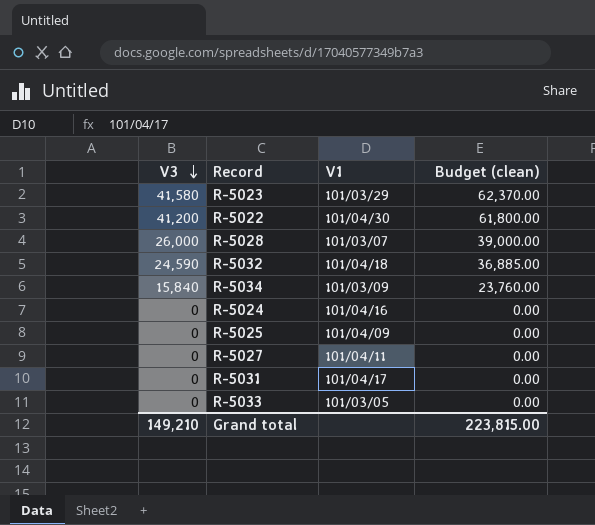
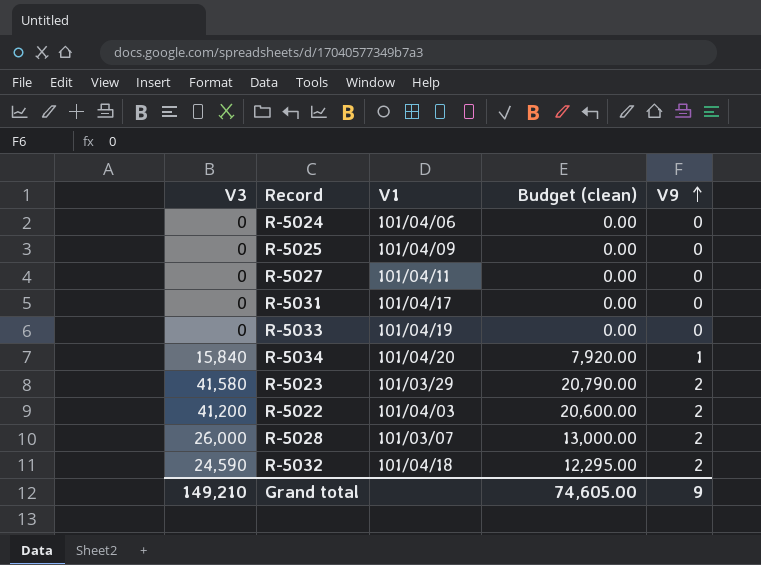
row order: V3 descending -> V9 ascending
column Budget (clean) | formula: [V3] * 1.5 -> [V3] * 0.5
column V9 | position: none -> 5
R-5024 | V1: 101/04/16 -> 101/04/06
R-5033 | V1: 101/03/05 -> 101/04/19
R-5034 | V1: 101/03/09 -> 101/04/20
R-5022 | V1: 101/04/30 -> 101/04/03
Grand total | Budget (clean): 223,815.00 -> 74,605.00

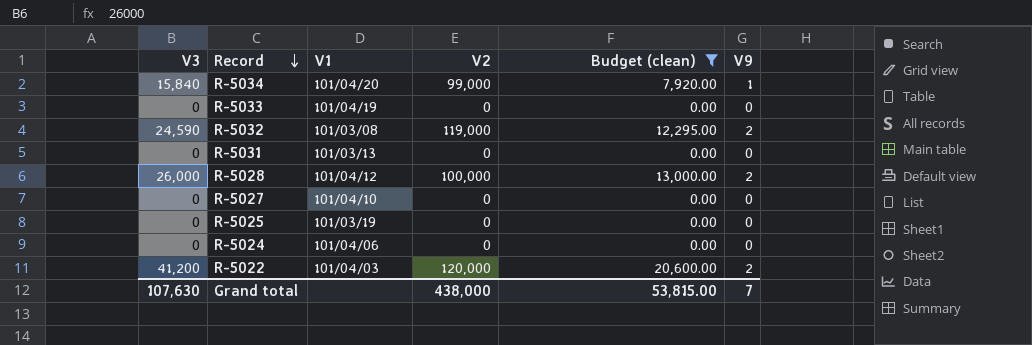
filter: none -> Budget (clean) != 20,790.00
row order: V9 ascending -> Record descending
column V2 | position: none -> 4
R-5032 | V1: 101/04/18 -> 101/03/08
R-5031 | V1: 101/04/17 -> 101/03/13
R-5028 | V1: 101/03/07 -> 101/04/12
R-5027 | V1: 101/04/11 -> 101/04/10
R-5025 | V1: 101/04/09 -> 101/03/19
Grand total | V3: 149,210 -> 107,630
Grand total | Budget (clean): 74,605.00 -> 53,815.00
Grand total | V9: 9 -> 7

